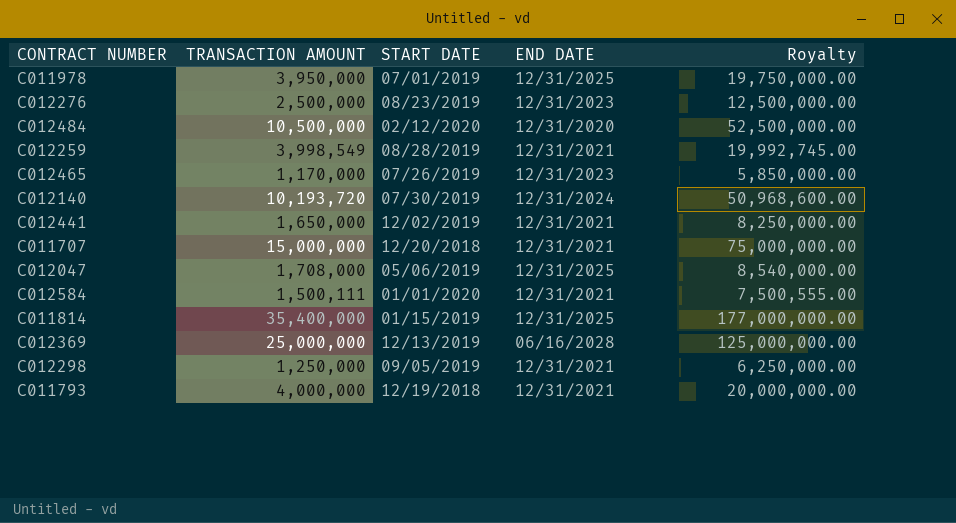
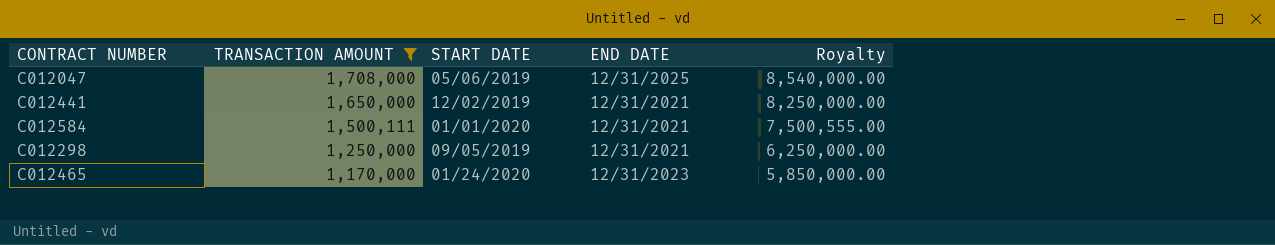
filter: none -> TRANSACTION AMOUNT <= 1,708,000
row order: none -> TRANSACTION AMOUNT descending
C012465 | START DATE: 07/26/2019 -> 01/24/2020

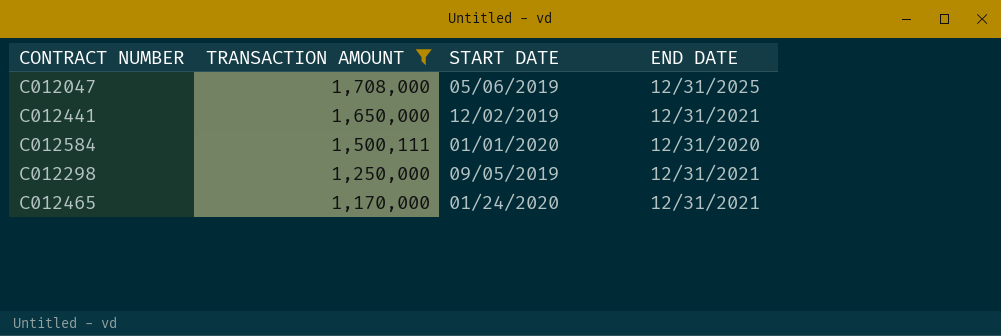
column Royalty | formula: [TRANSACTION AMOUNT] * 5 -> none
C012584 | END DATE: 12/31/2021 -> 12/31/2020
C012465 | END DATE: 12/31/2023 -> 12/31/2021

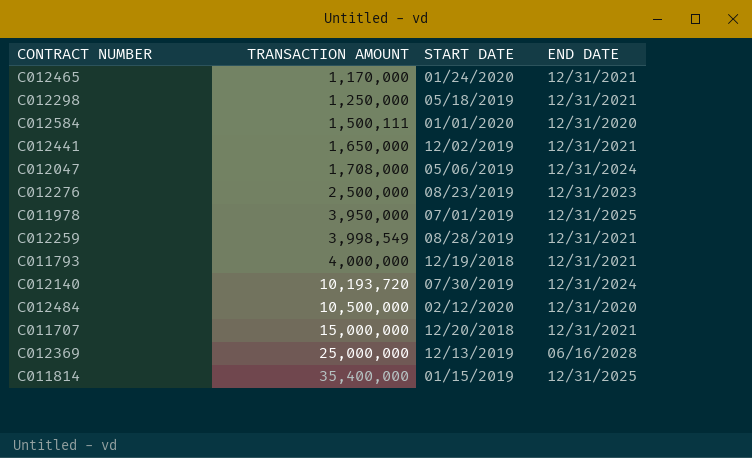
filter: TRANSACTION AMOUNT <= 1,708,000 -> none
row order: TRANSACTION AMOUNT descending -> TRANSACTION AMOUNT ascending
C012298 | START DATE: 09/05/2019 -> 05/18/2019
C012047 | END DATE: 12/31/2025 -> 12/31/2024

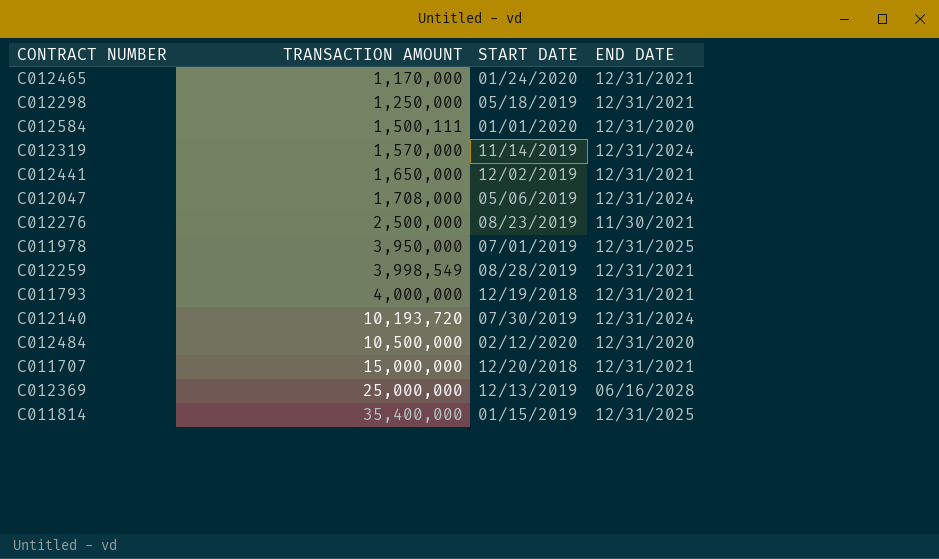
row C012319: none -> 1,570,000 | 11/14/2019 | 12/31/2024
C012276 | END DATE: 12/31/2023 -> 11/30/2021

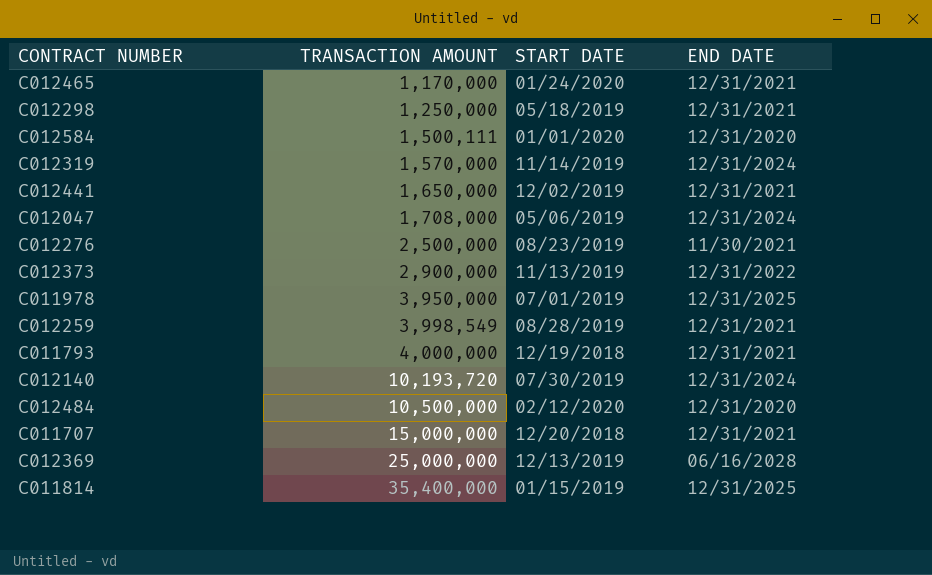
row C012373: none -> 2,900,000 | 11/13/2019 | 12/31/2022

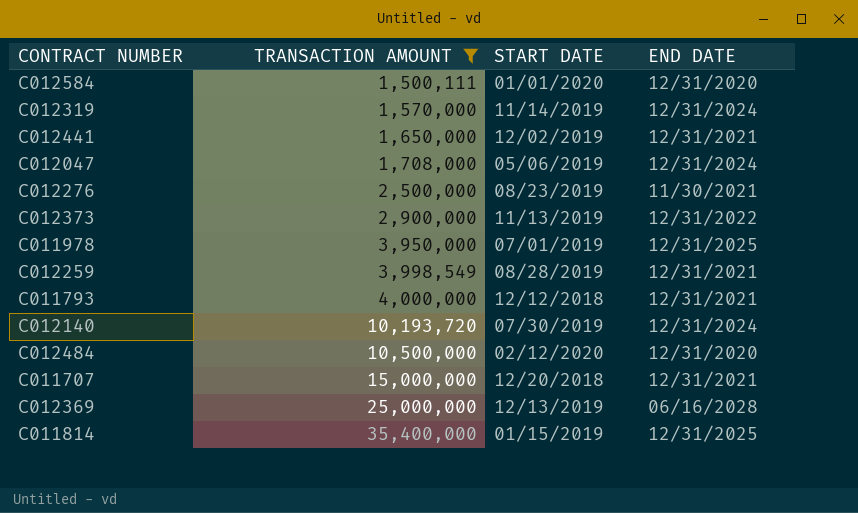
filter: none -> TRANSACTION AMOUNT >= 1,500,111
C011793 | START DATE: 12/19/2018 -> 12/12/2018

